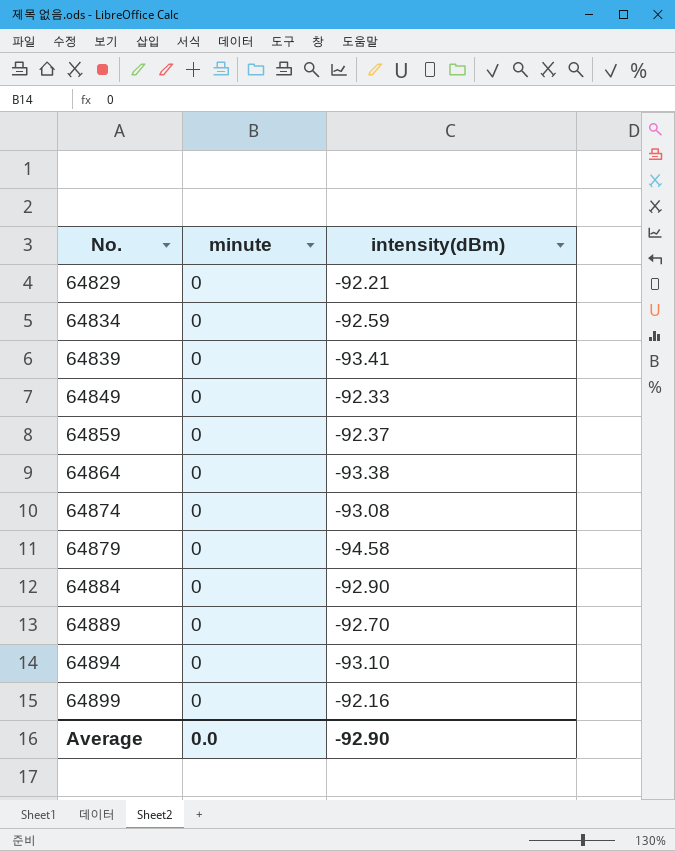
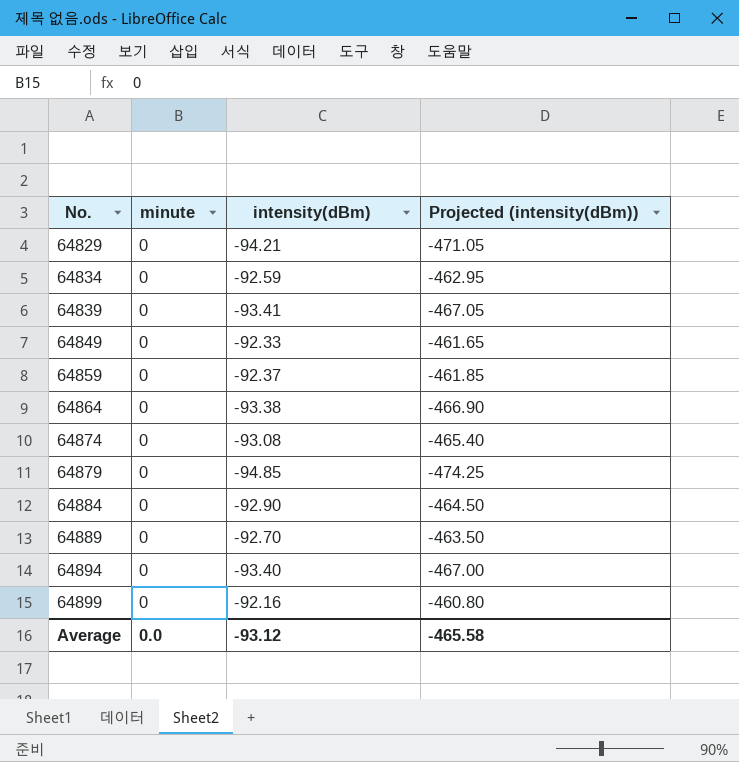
column Projected (intensity(dBm)) | formula: none -> [intensity(dBm)] * 5
64829 | intensity(dBm): -92.21 -> -94.21
64879 | intensity(dBm): -94.58 -> -94.85
64894 | intensity(dBm): -93.10 -> -93.40
Average | intensity(dBm): -92.90 -> -93.12

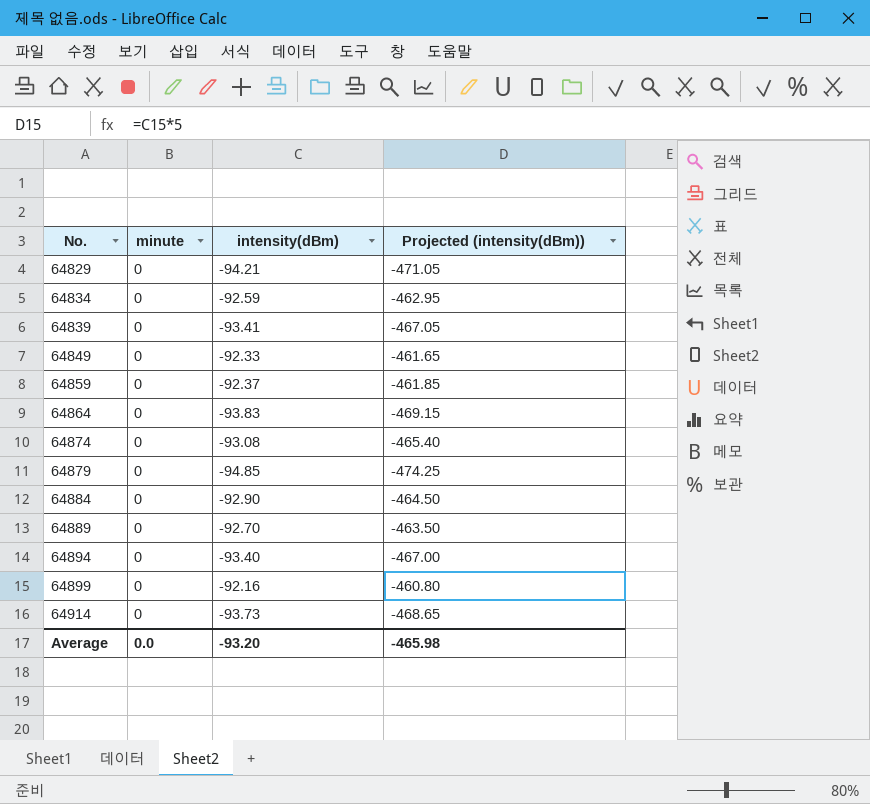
64864 | intensity(dBm): -93.38 -> -93.83
64864 | Projected (intensity(dBm)): -466.90 -> -469.15
row 64914: none -> 0 | -93.73 | -468.65
Average | intensity(dBm): -93.12 -> -93.20
Average | Projected (intensity(dBm)): -465.58 -> -465.98

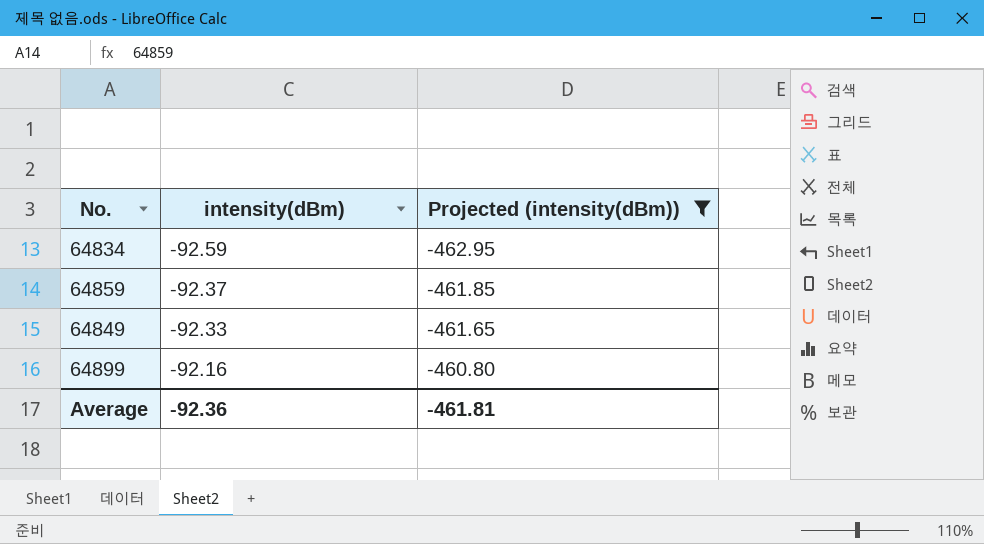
filter: none -> Projected (intensity(dBm)) >= -462.95
row order: No. ascending -> intensity(dBm) ascending
column minute | position: 2 -> none
Average | intensity(dBm): -93.20 -> -92.36
Average | Projected (intensity(dBm)): -465.98 -> -461.81

